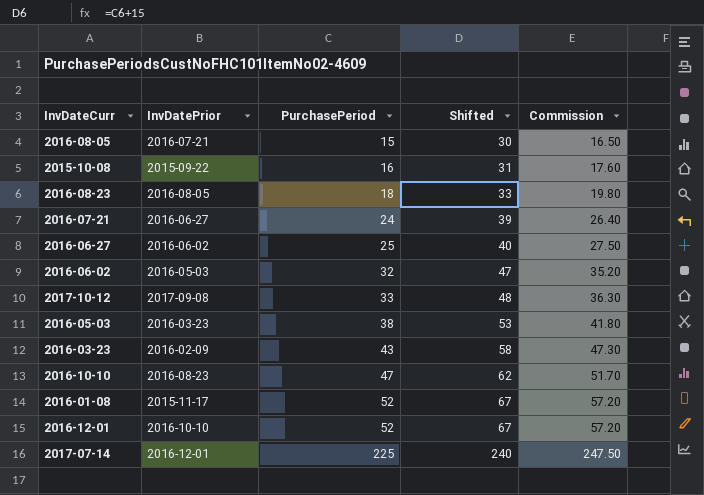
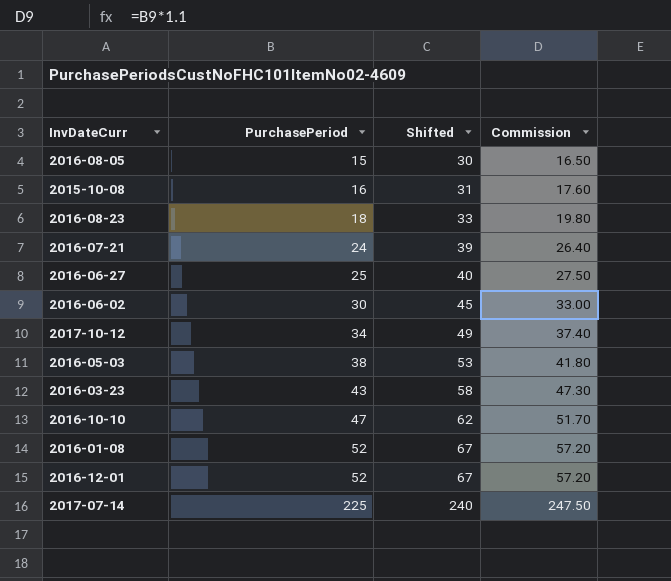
column InvDatePrior | position: 2 -> none
2016-06-02 | PurchasePeriod: 32 -> 30
2016-06-02 | Shifted: 47 -> 45
2016-06-02 | Commission: 35.20 -> 33.00
2017-10-12 | PurchasePeriod: 33 -> 34
2017-10-12 | Shifted: 48 -> 49
2017-10-12 | Commission: 36.30 -> 37.40

